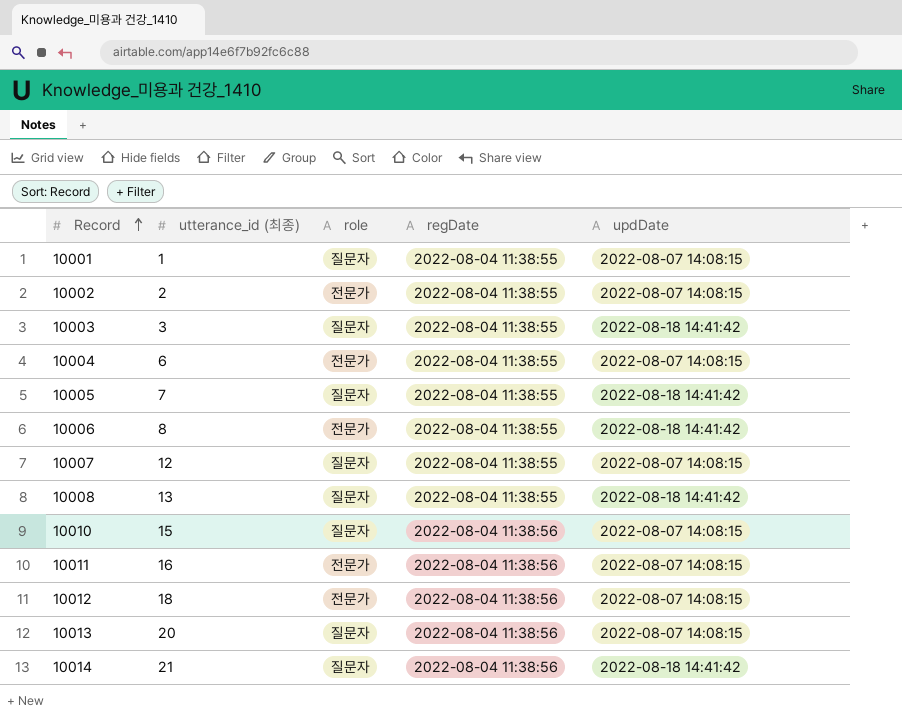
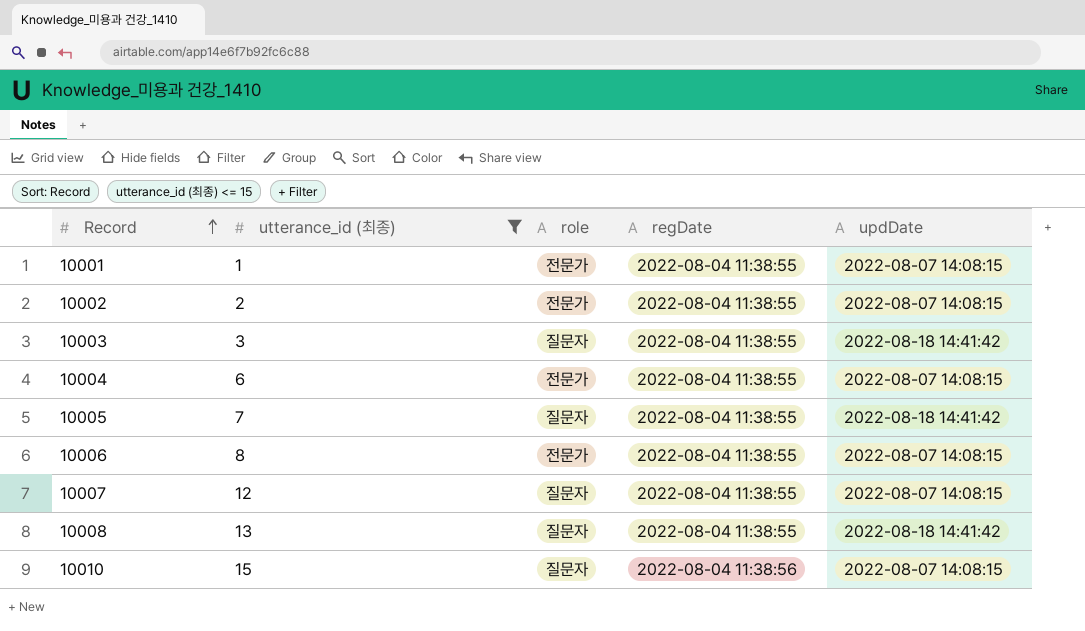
filter: none -> utterance_id (최종) <= 15
10001 | role: 질문자 -> 전문가
10006 | updDate: 2022-08-18 14:41:42 -> 2022-08-07 14:08:15

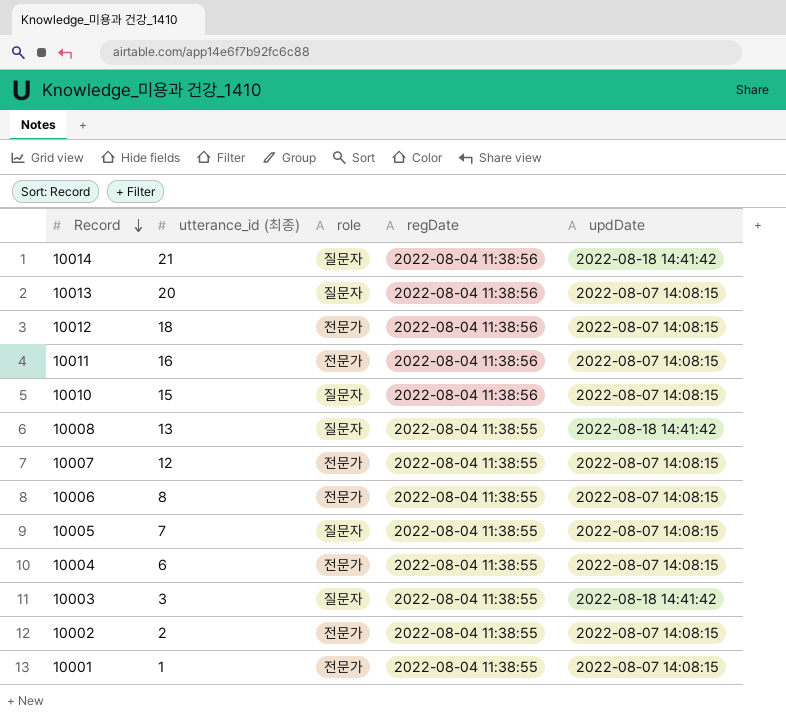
filter: utterance_id (최종) <= 15 -> none
row order: Record ascending -> Record descending
10007 | role: 질문자 -> 전문가
10005 | updDate: 2022-08-18 14:41:42 -> 2022-08-07 14:08:15

